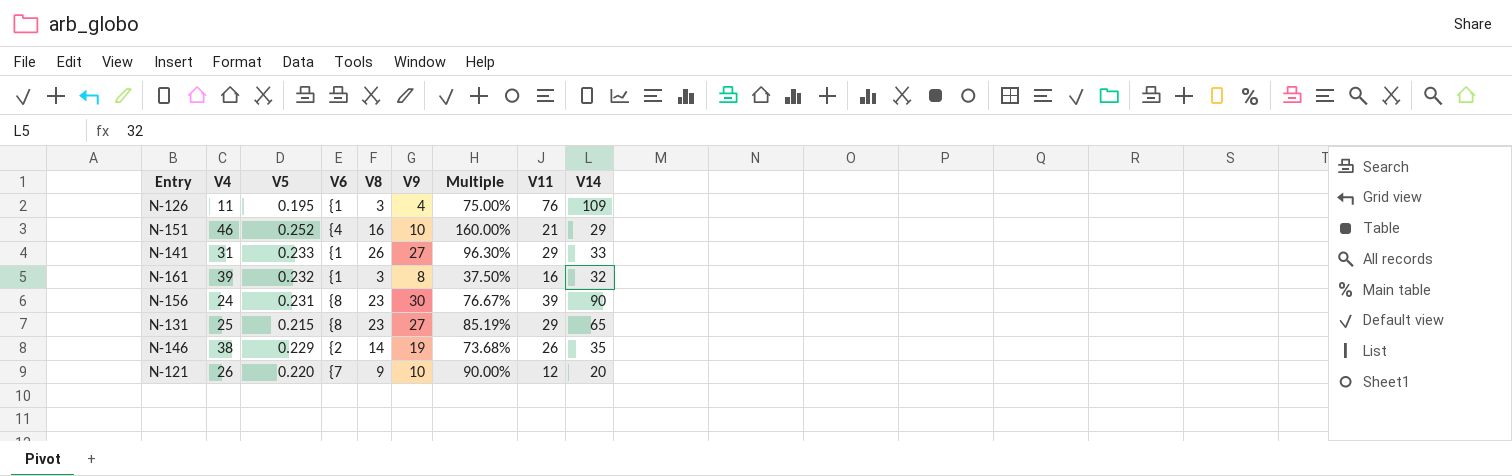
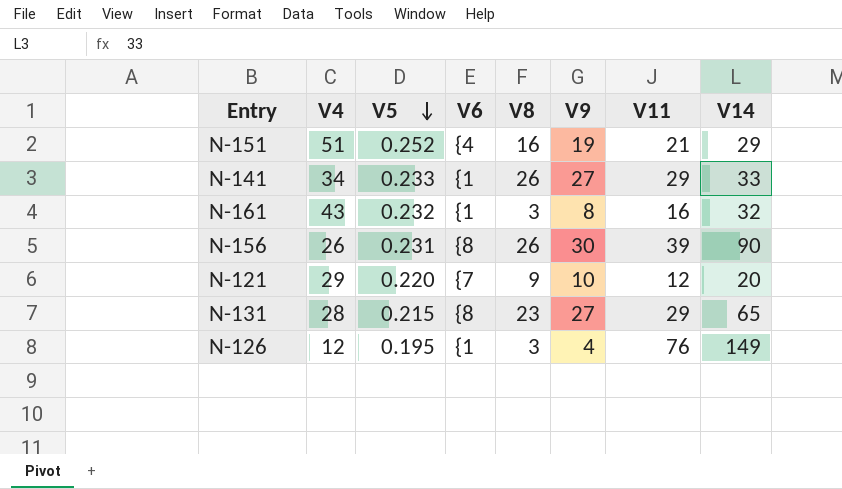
row order: none -> V5 descending
column Multiple | formula: [V8] / [V9] -> none
row N-146: 38 | 0.229 | {2 | 14 | 19 | 73.68% | 26 | 35 -> none
N-151 | V4: 46 -> 51
N-151 | V9: 10 -> 19
N-141 | V4: 31 -> 34
N-161 | V4: 39 -> 43
N-156 | V4: 24 -> 26
N-156 | V8: 23 -> 26
N-121 | V4: 26 -> 29
N-131 | V4: 25 -> 28
N-126 | V4: 11 -> 12
N-126 | V14: 109 -> 149

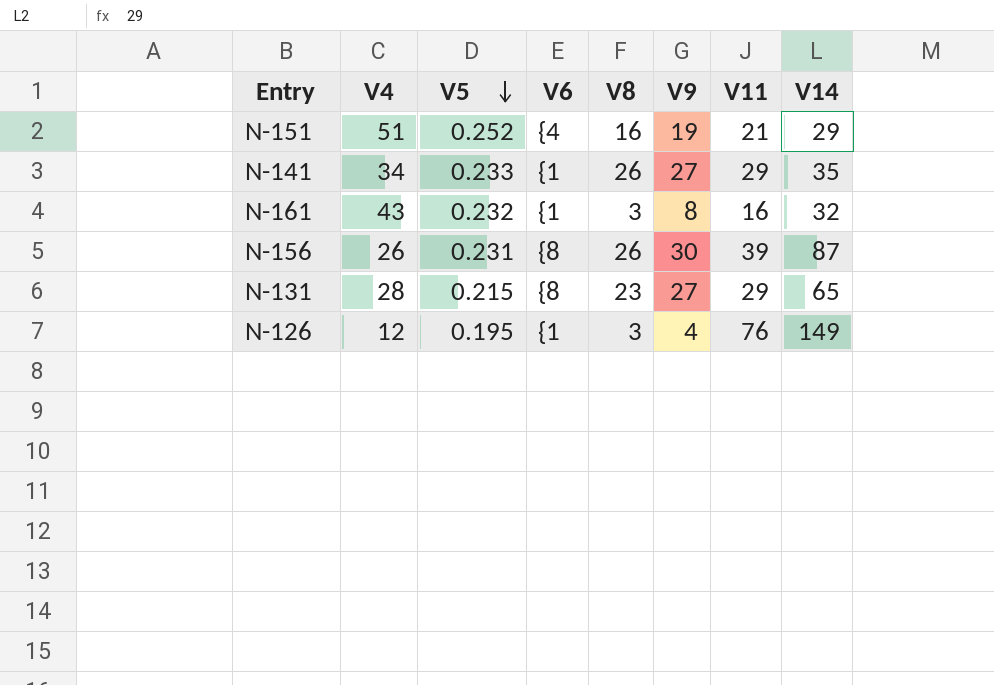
row N-121: 29 | 0.220 | {7 | 9 | 10 | 12 | 20 -> none
N-141 | V14: 33 -> 35
N-156 | V14: 90 -> 87

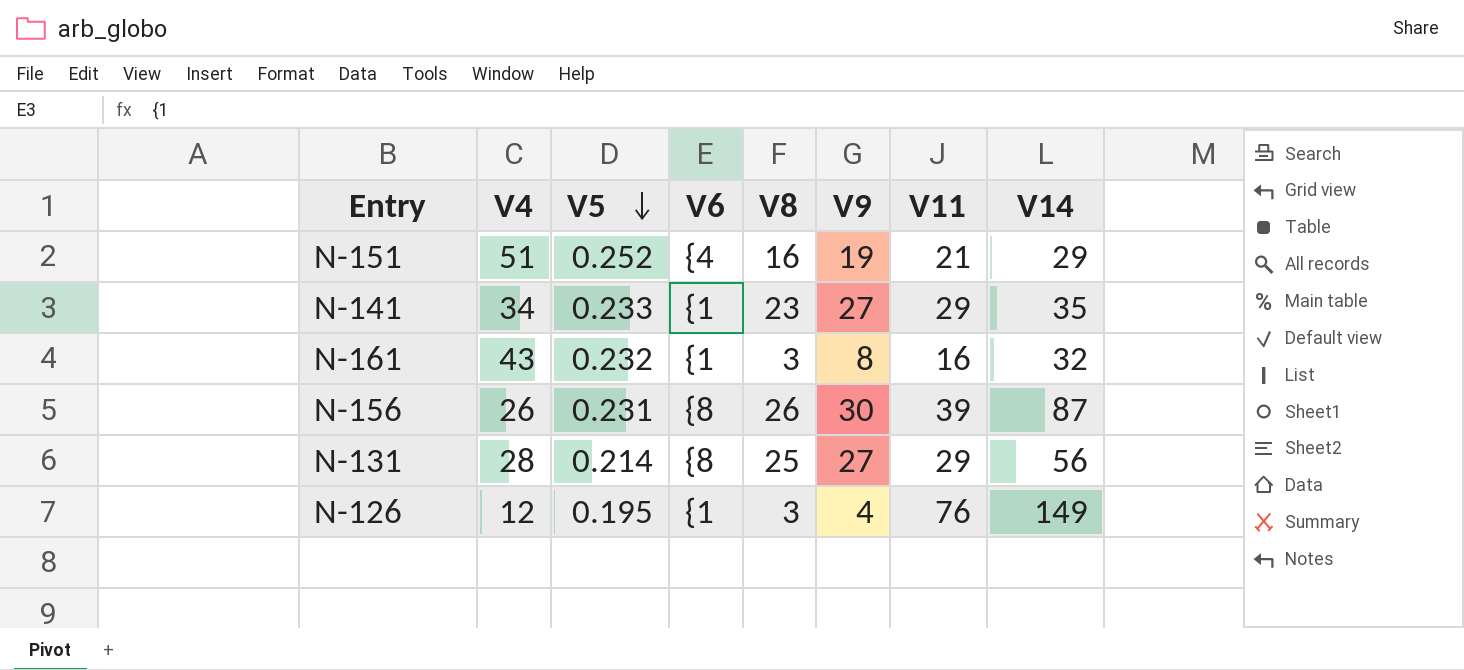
N-141 | V8: 26 -> 23
N-131 | V5: 0.215 -> 0.214
N-131 | V8: 23 -> 25
N-131 | V14: 65 -> 56

